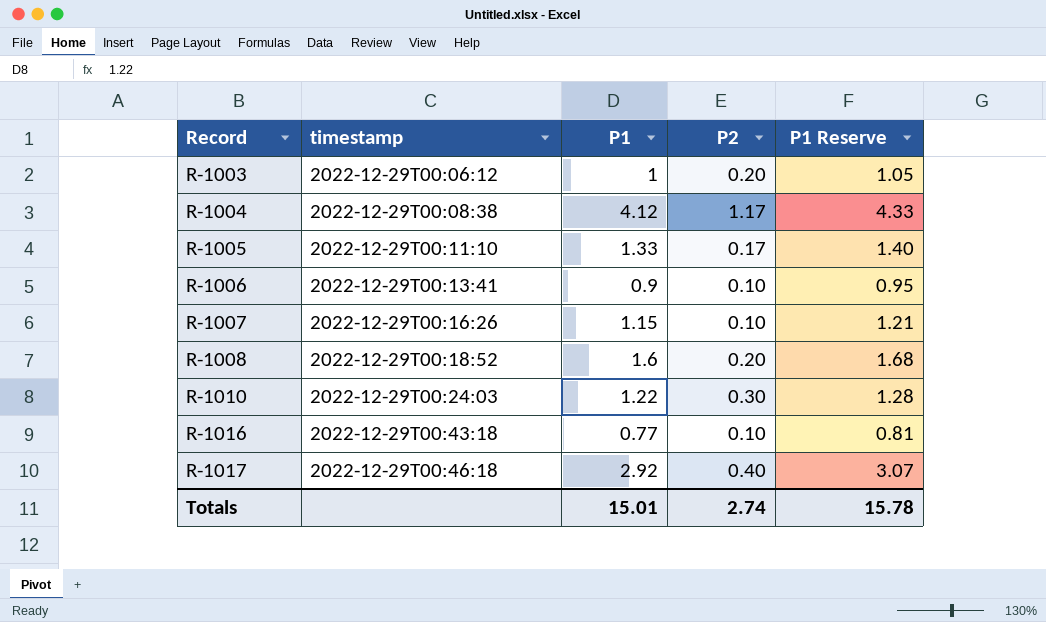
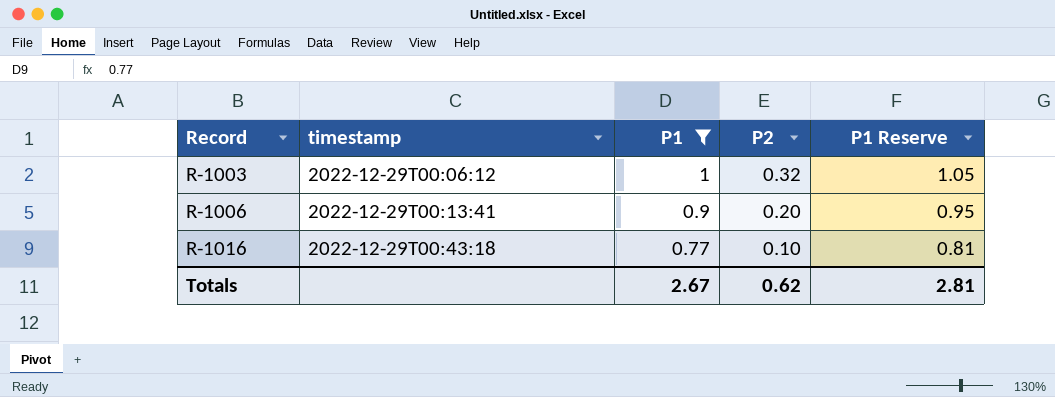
filter: none -> P1 <= 1
R-1003 | P2: 0.20 -> 0.32
R-1006 | P2: 0.10 -> 0.20
Totals | P1: 15.01 -> 2.67
Totals | P2: 2.74 -> 0.62
Totals | P1 Reserve: 15.78 -> 2.81

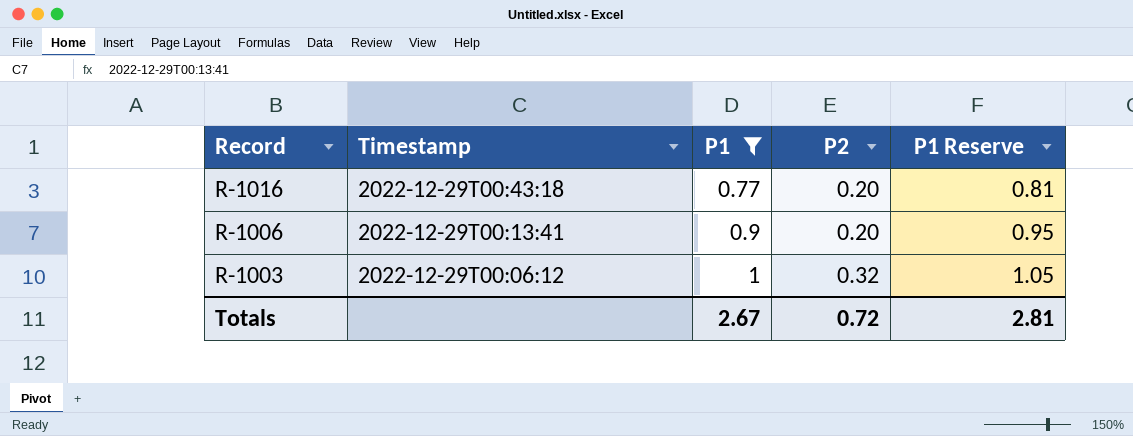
row order: Record ascending -> Record descending
column name: timestamp -> Timestamp
R-1016 | P2: 0.10 -> 0.20
Totals | P2: 0.62 -> 0.72

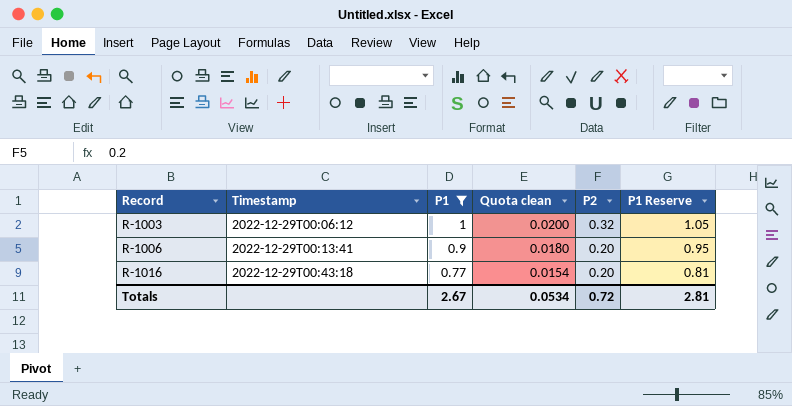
row order: Record descending -> Record ascending
column Quota clean | formula: none -> [P1] * 0.02

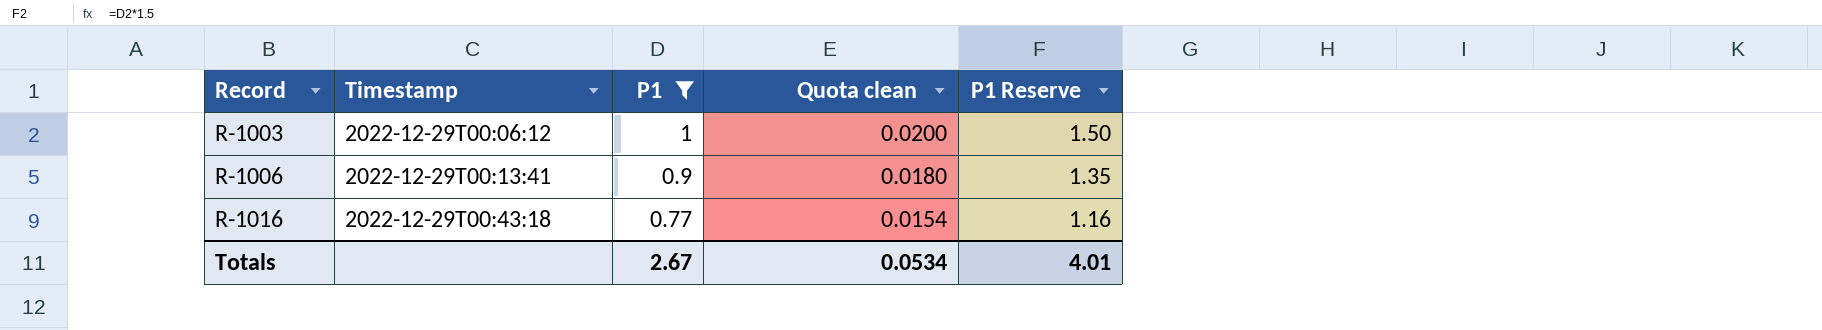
column P2 | position: 5 -> none
column P1 Reserve | formula: [P1] * 1.05 -> [P1] * 1.5
Totals | P1 Reserve: 2.81 -> 4.01

